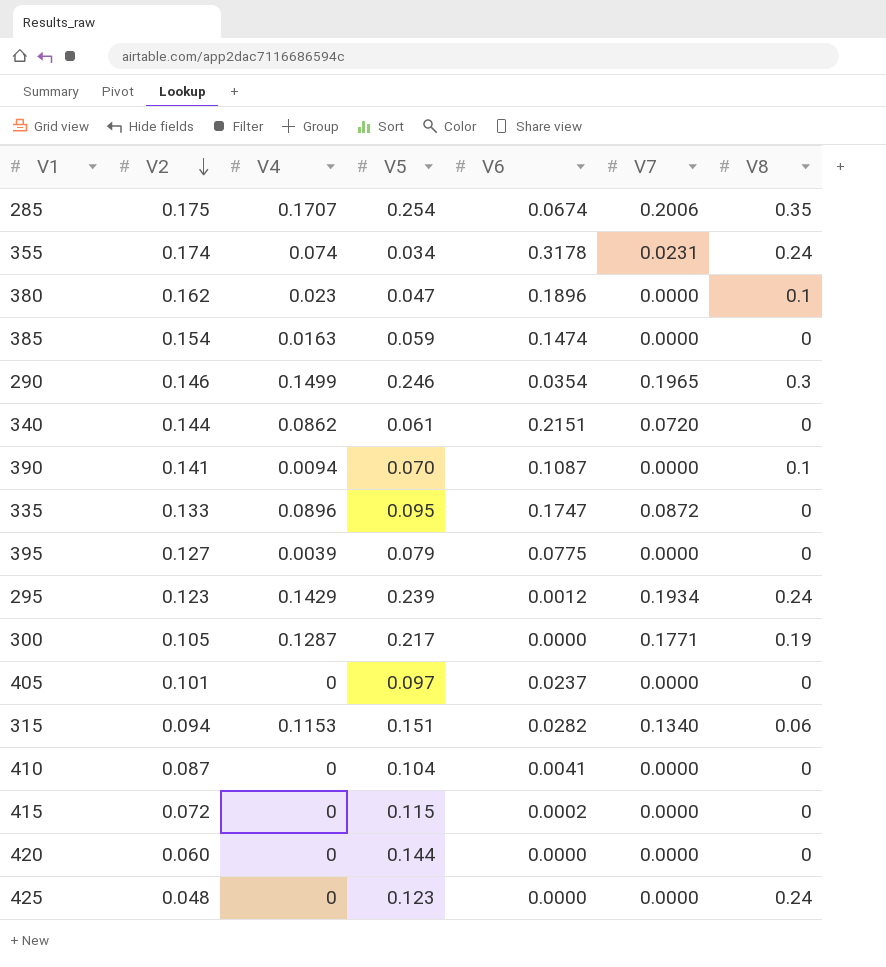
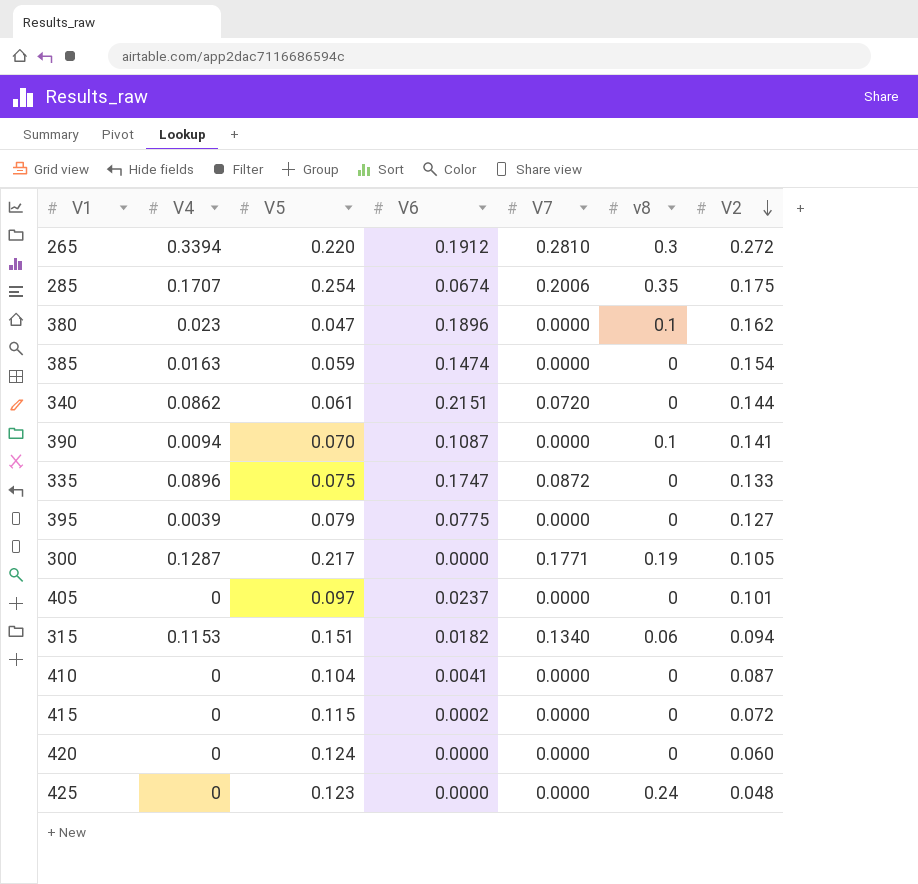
column name: V8 -> v8
column V2 | position: 2 -> 7
row 355: 0.174 | 0.074 | 0.034 | 0.3178 | 0.0231 | 0.24 -> none
row 290: 0.146 | 0.1499 | 0.246 | 0.0354 | 0.1965 | 0.3 -> none
row 295: 0.123 | 0.1429 | 0.239 | 0.0012 | 0.1934 | 0.24 -> none
row 265: none -> 0.3394 | 0.220 | 0.1912 | 0.2810 | 0.3 | 0.272
335 | V5: 0.095 -> 0.075
315 | V6: 0.0282 -> 0.0182
420 | V5: 0.144 -> 0.124

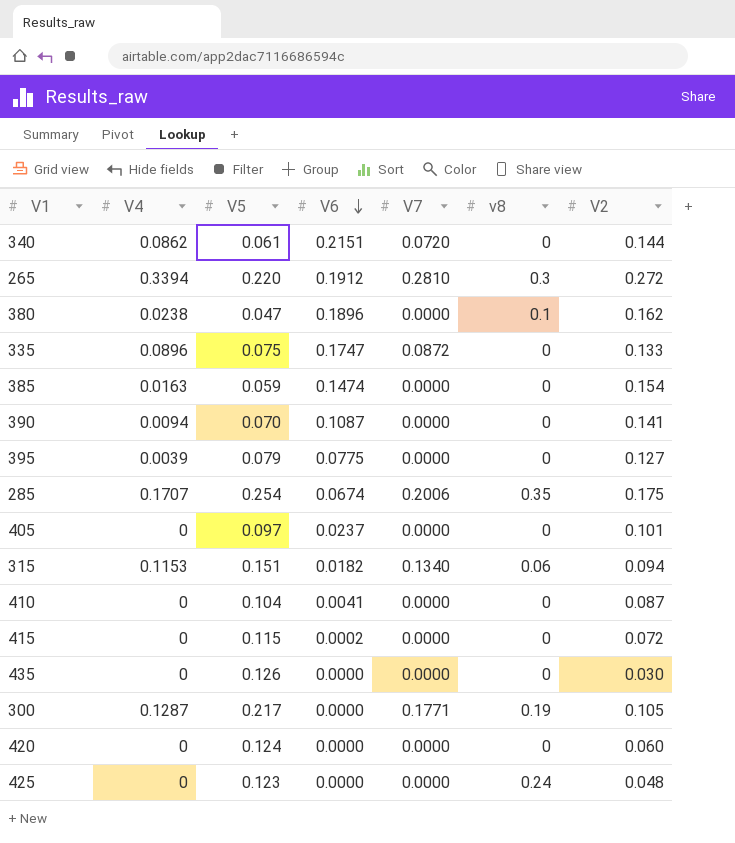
row order: V2 descending -> V6 descending
380 | V4: 0.023 -> 0.0238
390 | v8: 0.1 -> 0
row 435: none -> 0 | 0.126 | 0.0000 | 0.0000 | 0 | 0.030

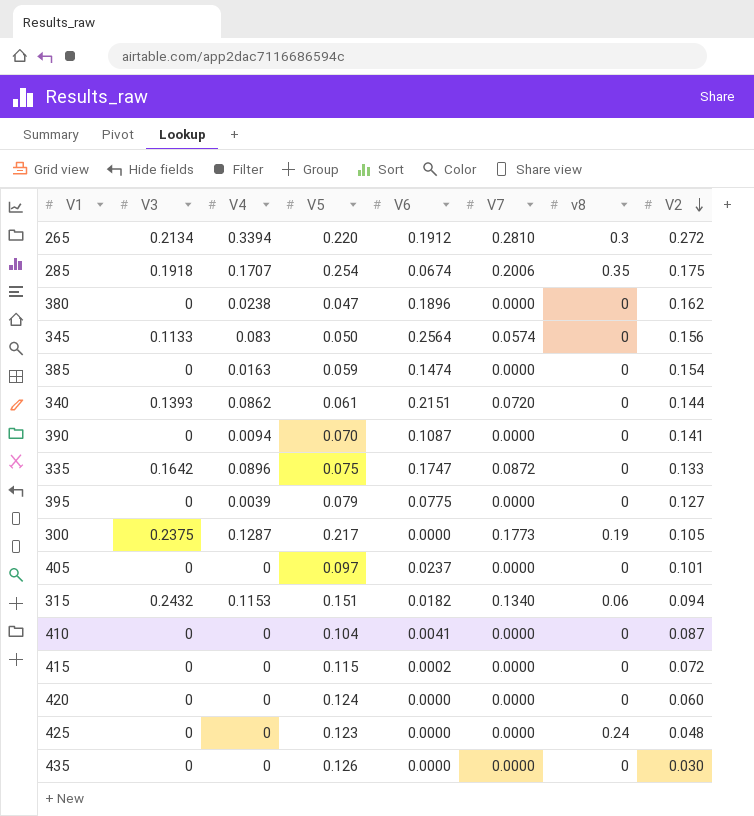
row order: V6 descending -> V2 descending
column V3 | position: none -> 2
380 | v8: 0.1 -> 0
row 345: none -> 0.1133 | 0.083 | 0.050 | 0.2564 | 0.0574 | 0 | 0.156
300 | V7: 0.1771 -> 0.1773

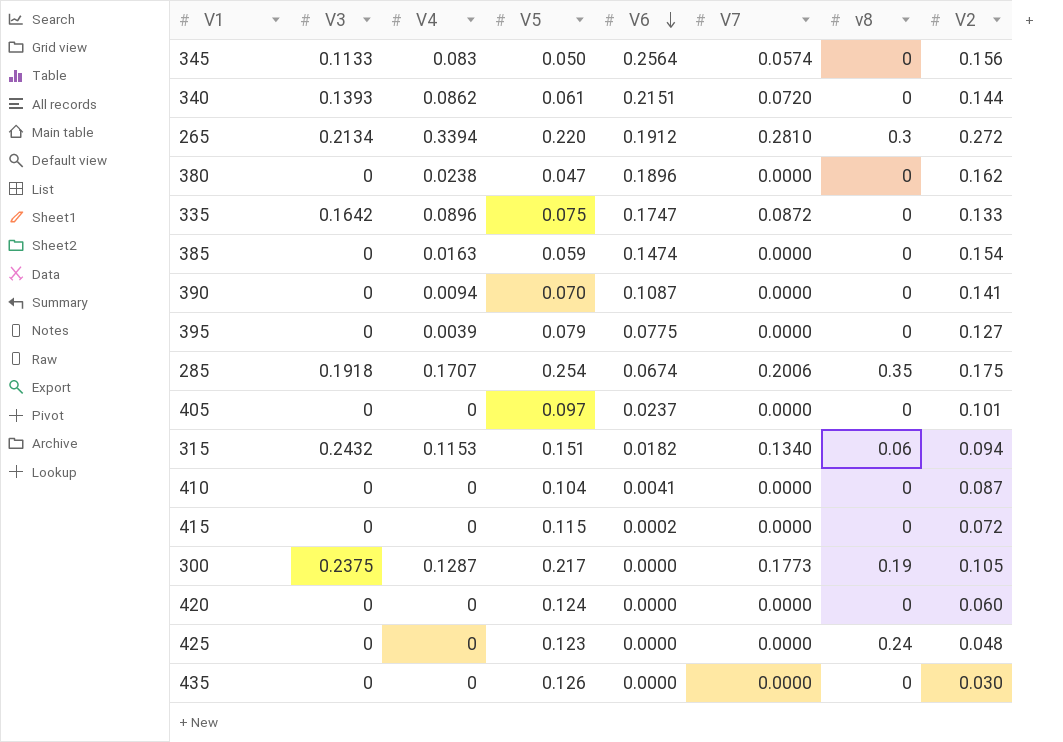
row order: V2 descending -> V6 descending

